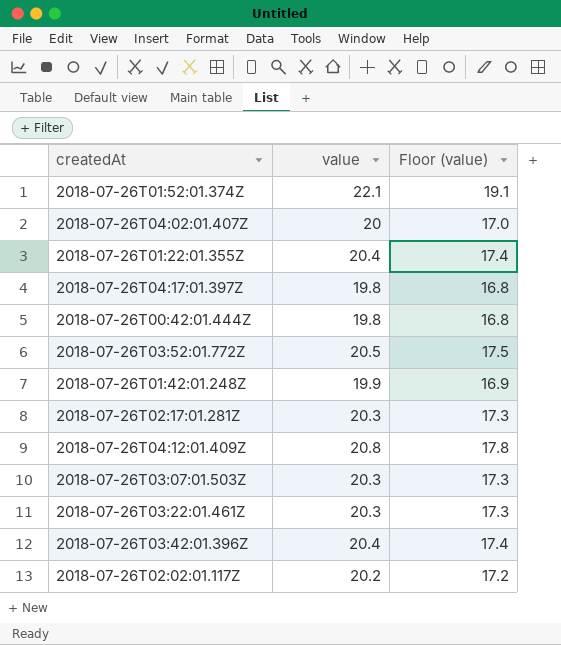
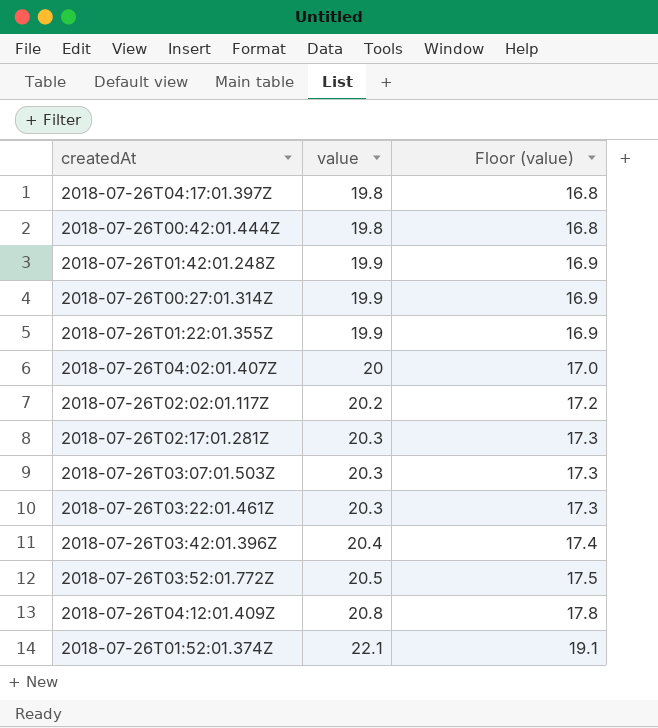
row order: none -> value ascending
row 2018-07-26T00:27:01.314Z: none -> 19.9 | 16.9
2018-07-26T01:22:01.355Z | value: 20.4 -> 19.9
2018-07-26T01:22:01.355Z | Floor (value): 17.4 -> 16.9

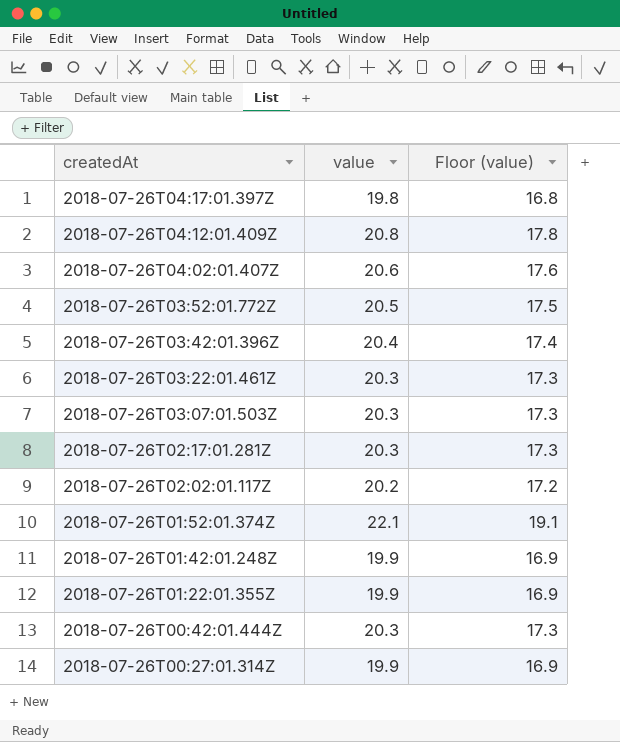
row order: value ascending -> createdAt descending
2018-07-26T04:02:01.407Z | value: 20 -> 20.6
2018-07-26T04:02:01.407Z | Floor (value): 17.0 -> 17.6
2018-07-26T00:42:01.444Z | value: 19.8 -> 20.3
2018-07-26T00:42:01.444Z | Floor (value): 16.8 -> 17.3

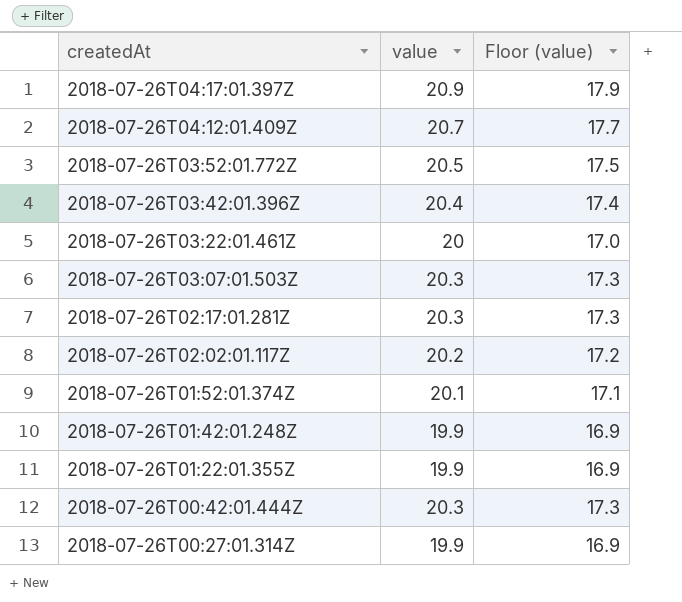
row 2018-07-26T04:02:01.407Z: 20.6 | 17.6 -> none
2018-07-26T04:17:01.397Z | value: 19.8 -> 20.9
2018-07-26T04:17:01.397Z | Floor (value): 16.8 -> 17.9
2018-07-26T04:12:01.409Z | value: 20.8 -> 20.7
2018-07-26T04:12:01.409Z | Floor (value): 17.8 -> 17.7
2018-07-26T03:22:01.461Z | value: 20.3 -> 20
2018-07-26T03:22:01.461Z | Floor (value): 17.3 -> 17.0
2018-07-26T01:52:01.374Z | value: 22.1 -> 20.1
2018-07-26T01:52:01.374Z | Floor (value): 19.1 -> 17.1

